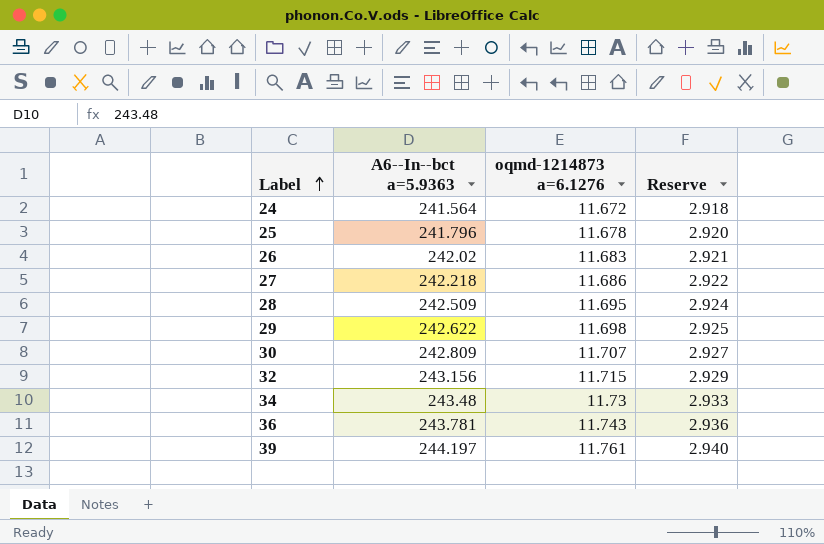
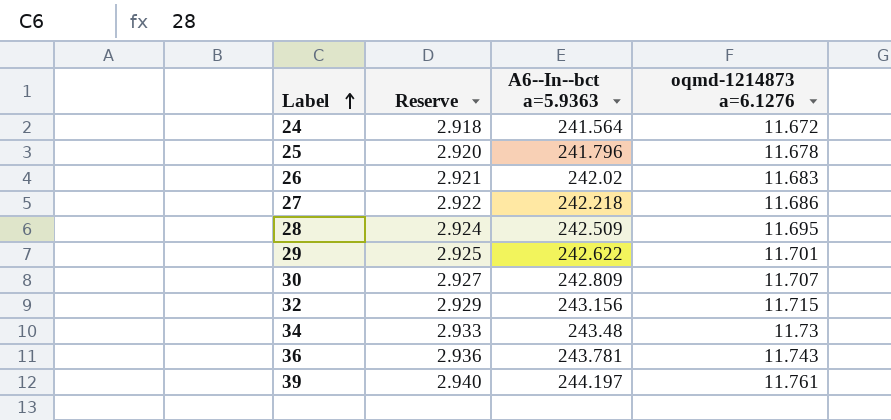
column Reserve | position: 4 -> 2
29 | oqmd-1214873 a=6.1276: 11.698 -> 11.701

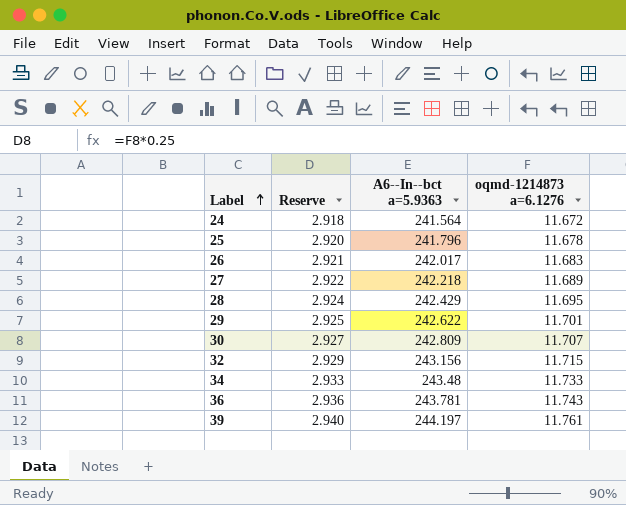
26 | A6--In--bct a=5.9363: 242.02 -> 242.017
27 | oqmd-1214873 a=6.1276: 11.686 -> 11.689
28 | A6--In--bct a=5.9363: 242.509 -> 242.429
34 | oqmd-1214873 a=6.1276: 11.73 -> 11.733

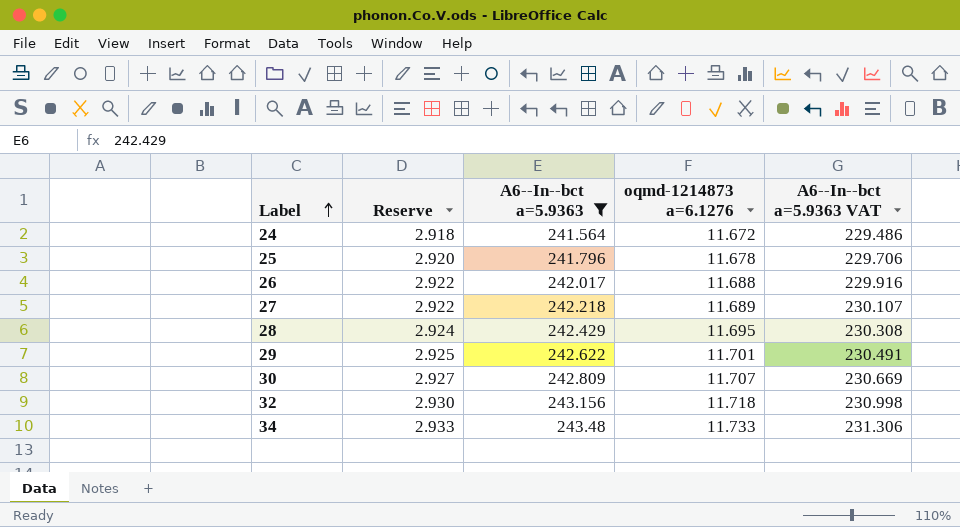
filter: none -> A6--In--bct a=5.9363 <= 243.48
column A6--In--bct a=5.9363 VAT | formula: none -> [A6--In--bct a=5.9363] * 0.95
26 | Reserve: 2.921 -> 2.922
26 | oqmd-1214873 a=6.1276: 11.683 -> 11.688
32 | Reserve: 2.929 -> 2.930
32 | oqmd-1214873 a=6.1276: 11.715 -> 11.718

